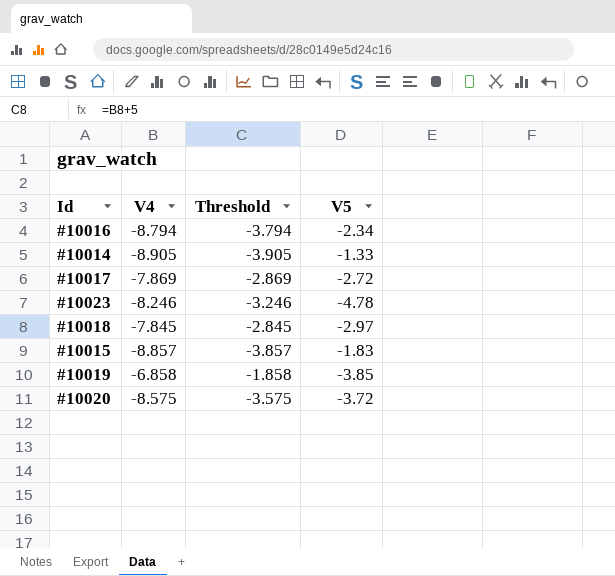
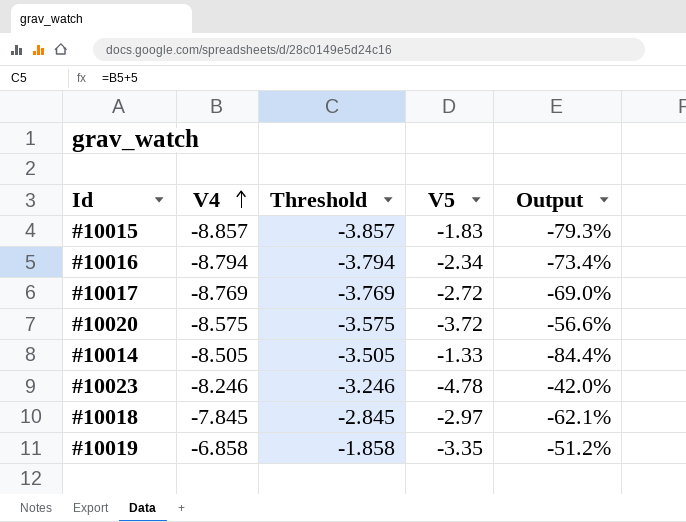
row order: none -> V4 ascending
column Output | formula: none -> ([V5] - [V4]) / [V4]
#10017 | V4: -7.869 -> -8.769
#10017 | Threshold: -2.869 -> -3.769
#10014 | V4: -8.905 -> -8.505
#10014 | Threshold: -3.905 -> -3.505
#10019 | V5: -3.85 -> -3.35

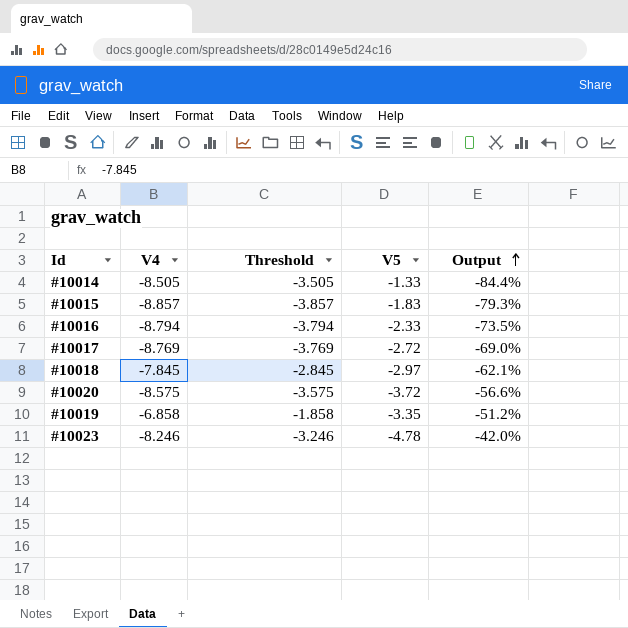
row order: V4 ascending -> Output ascending
#10016 | V5: -2.34 -> -2.33
#10016 | Output: -73.4% -> -73.5%

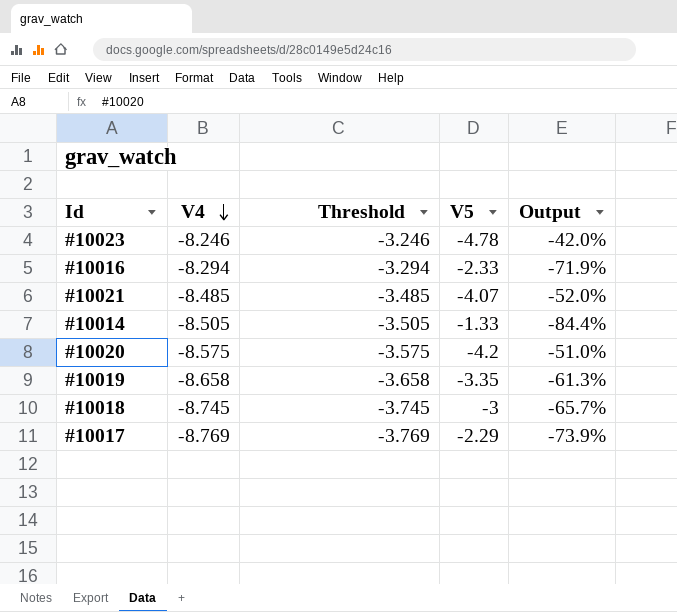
row order: Output ascending -> V4 descending
row #10015: -8.857 | -3.857 | -1.83 | -79.3% -> none
#10016 | V4: -8.794 -> -8.294
#10016 | Threshold: -3.794 -> -3.294
#10016 | Output: -73.5% -> -71.9%
row #10021: none -> -8.485 | -3.485 | -4.07 | -52.0%
#10020 | V5: -3.72 -> -4.2
#10020 | Output: -56.6% -> -51.0%
#10019 | V4: -6.858 -> -8.658
#10019 | Threshold: -1.858 -> -3.658
#10019 | Output: -51.2% -> -61.3%
#10018 | V4: -7.845 -> -8.745
#10018 | Threshold: -2.845 -> -3.745
#10018 | V5: -2.97 -> -3
#10018 | Output: -62.1% -> -65.7%
#10017 | V5: -2.72 -> -2.29
#10017 | Output: -69.0% -> -73.9%

